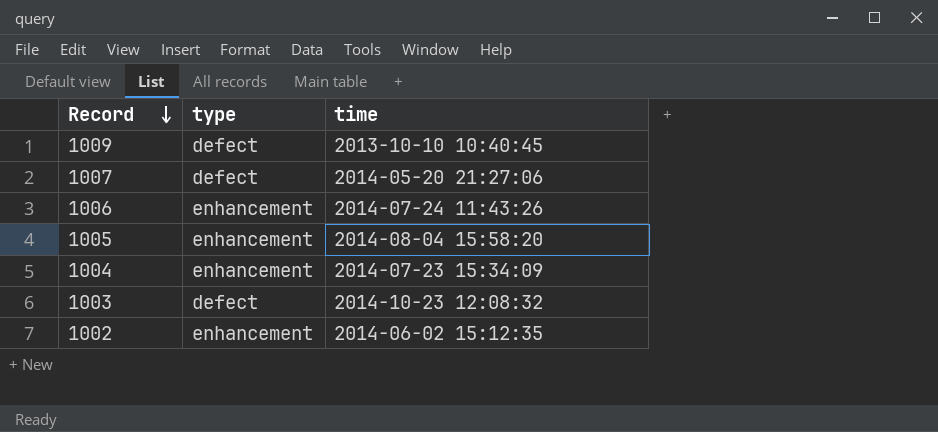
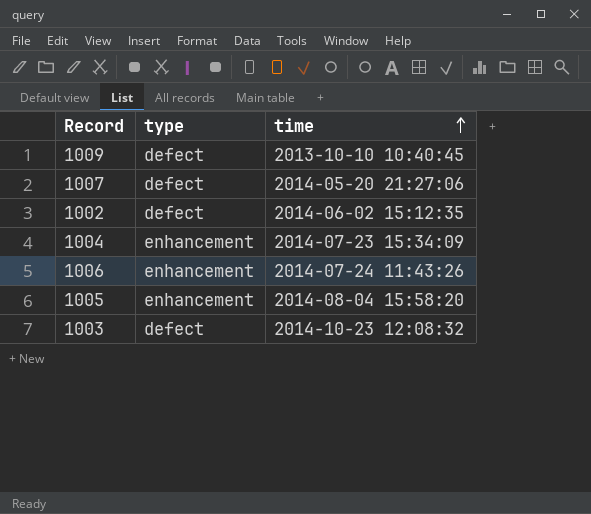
row order: Record descending -> time ascending
1002 | type: enhancement -> defect

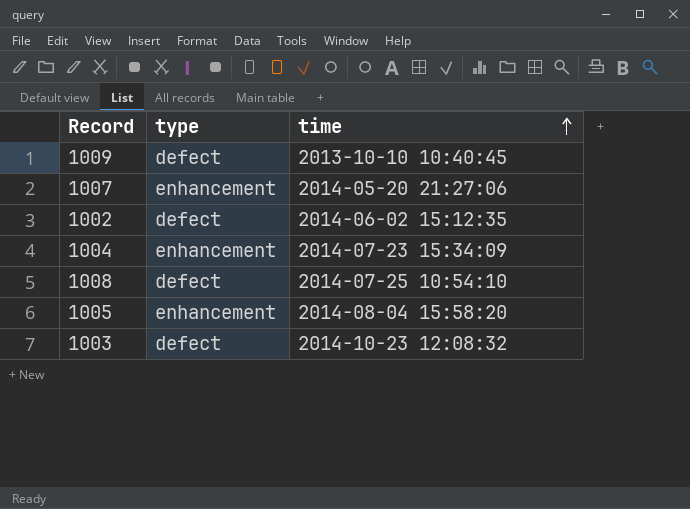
row 1006: enhancement | 2014-07-24 11:43:26 -> none
1007 | type: defect -> enhancement
row 1008: none -> defect | 2014-07-25 10:54:10

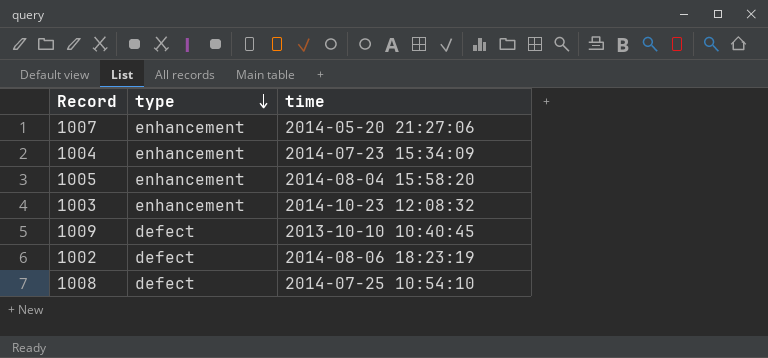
row order: time ascending -> type descending
1003 | type: defect -> enhancement
1002 | time: 2014-06-02 15:12:35 -> 2014-08-06 18:23:19

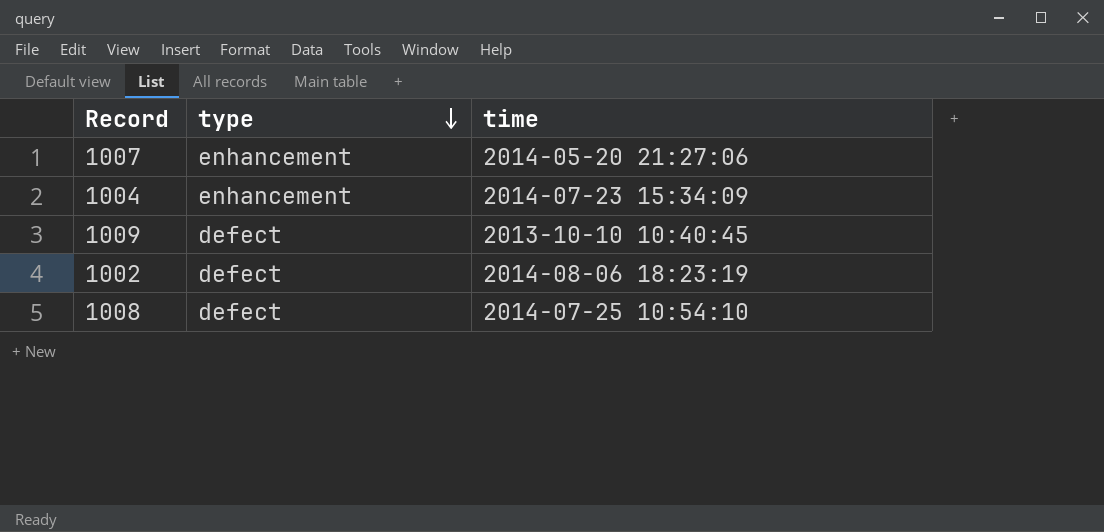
row 1005: enhancement | 2014-08-04 15:58:20 -> none
row 1003: enhancement | 2014-10-23 12:08:32 -> none

